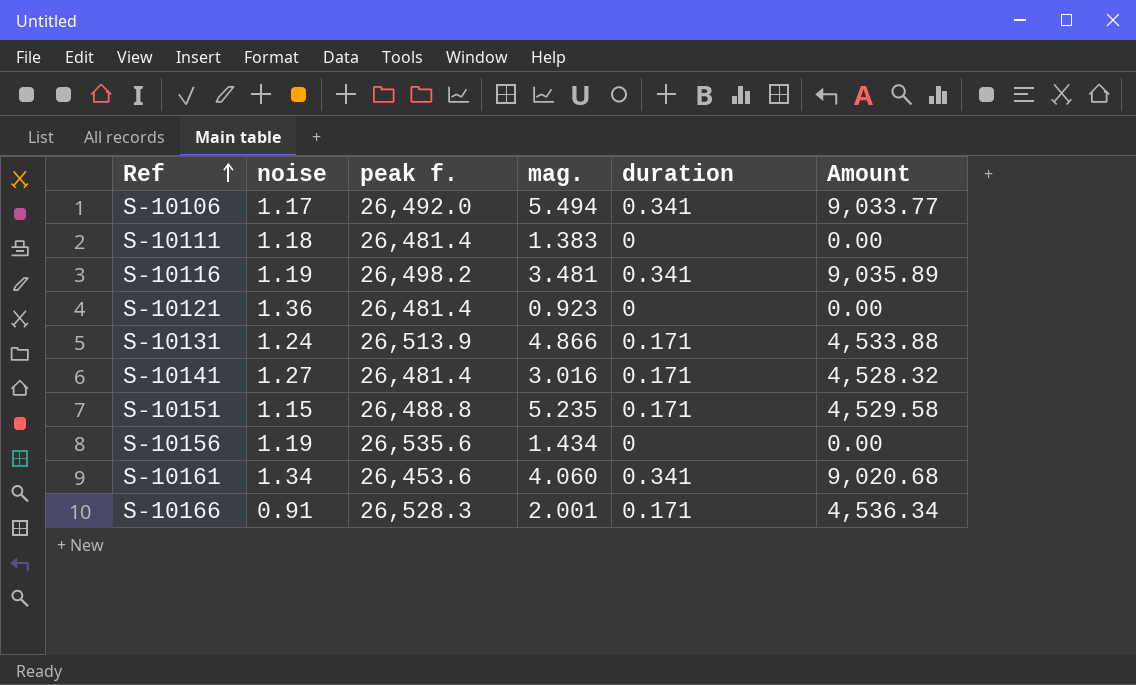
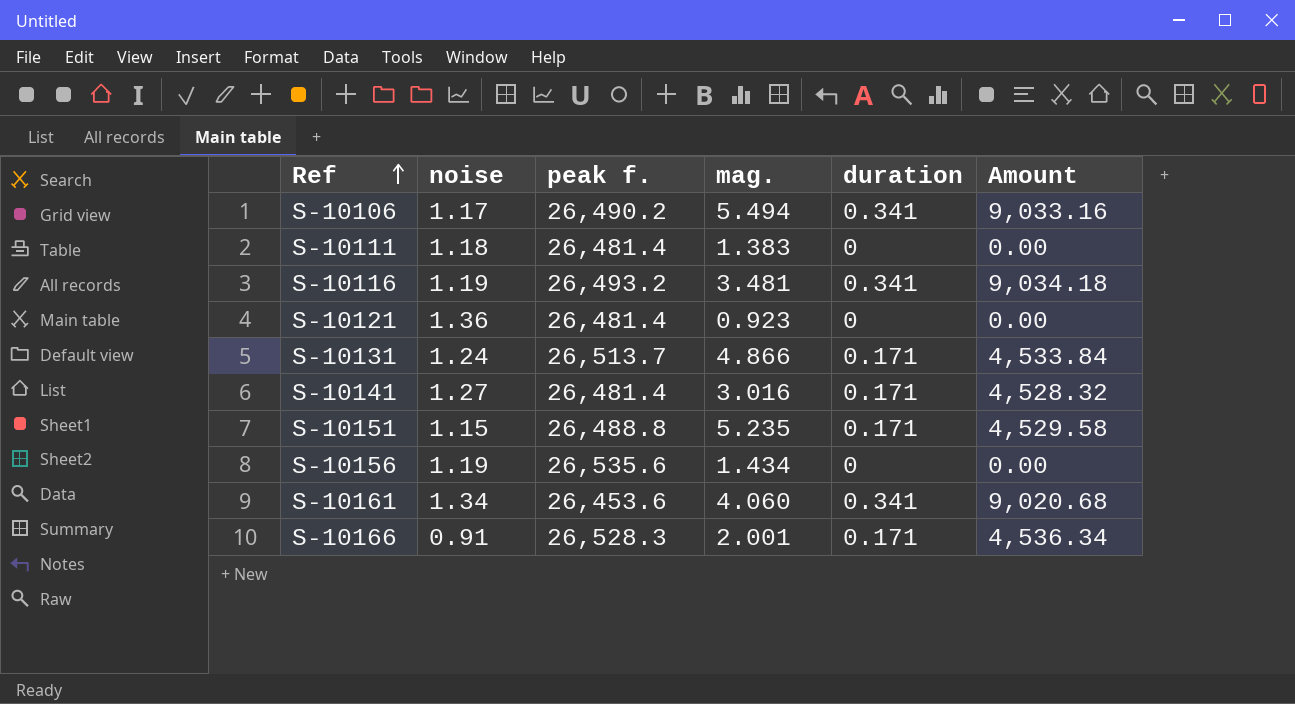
S-10106 | peak f.: 26,492.0 -> 26,490.2
S-10106 | Amount: 9,033.77 -> 9,033.16
S-10116 | peak f.: 26,498.2 -> 26,493.2
S-10116 | Amount: 9,035.89 -> 9,034.18
S-10131 | peak f.: 26,513.9 -> 26,513.7
S-10131 | Amount: 4,533.88 -> 4,533.84

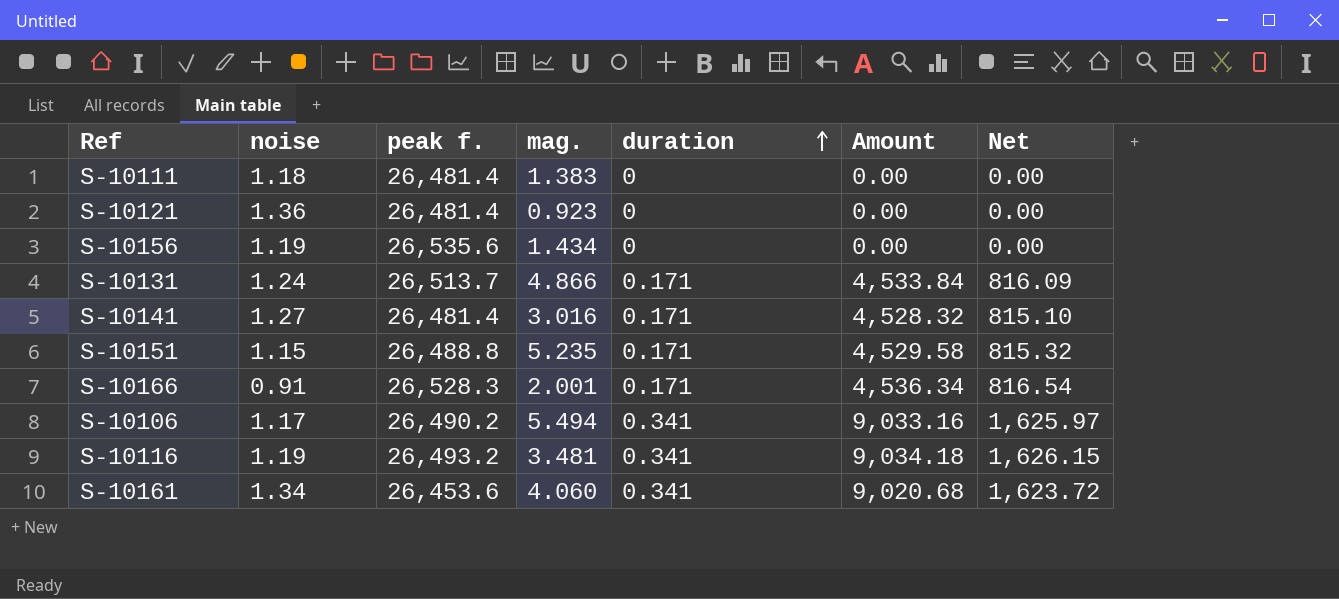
row order: Ref ascending -> duration ascending
column Net | formula: none -> [Amount] * 0.18

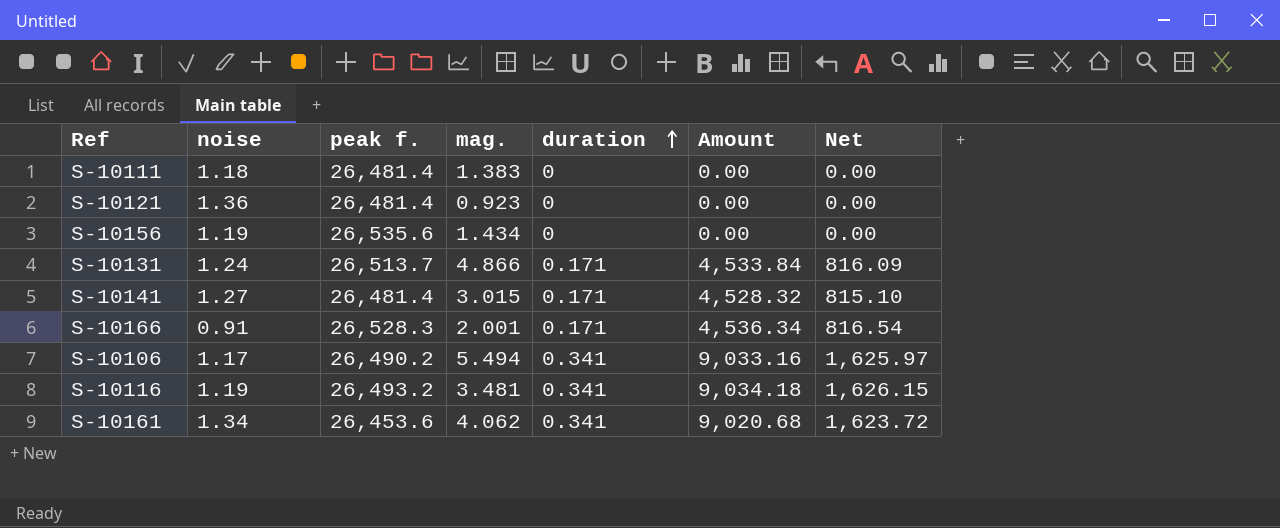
row S-10151: 1.15 | 26,488.8 | 5.235 | 0.171 | 4,529.58 | 815.32 -> none
S-10141 | mag.: 3.016 -> 3.015
S-10161 | mag.: 4.060 -> 4.062

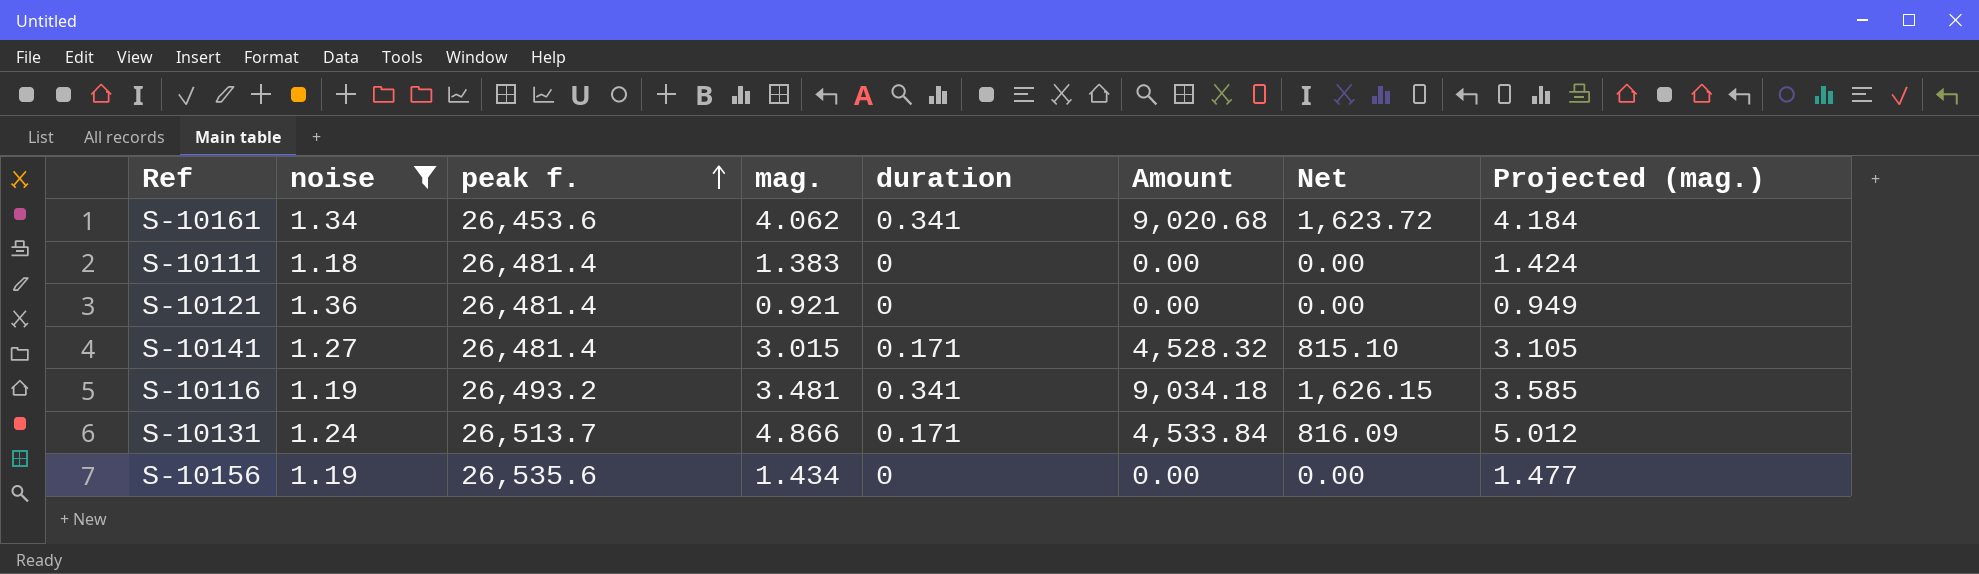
filter: none -> noise >= 1.18
row order: duration ascending -> peak f. ascending
column Projected (mag.) | formula: none -> [mag.] * 1.03
S-10121 | mag.: 0.923 -> 0.921

